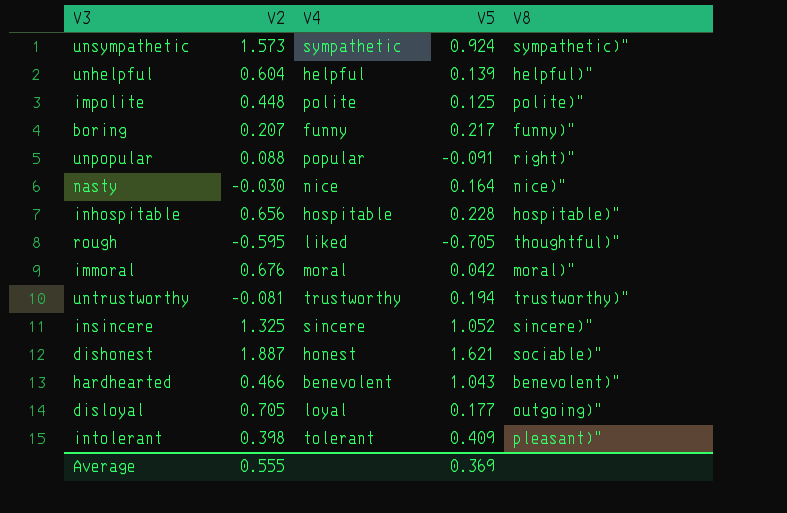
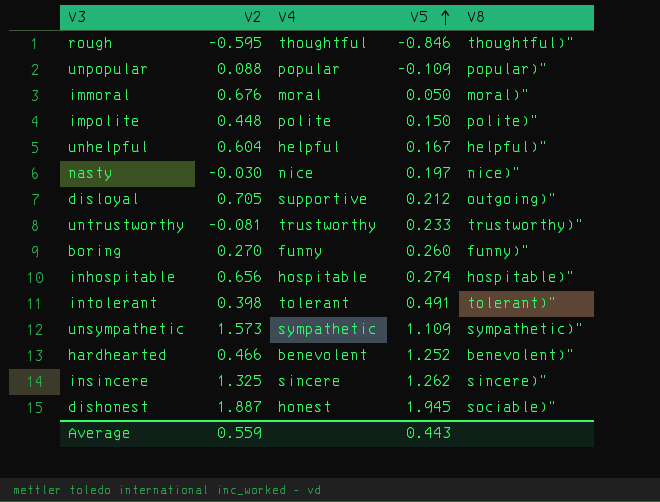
row order: none -> V5 ascending
rough | V4: liked -> thoughtful
rough | V5: -0.705 -> -0.846
unpopular | V5: -0.091 -> -0.109
unpopular | V8: right)" -> popular)"
immoral | V5: 0.042 -> 0.050
impolite | V5: 0.125 -> 0.150
unhelpful | V5: 0.139 -> 0.167
nasty | V5: 0.164 -> 0.197
disloyal | V4: loyal -> supportive
disloyal | V5: 0.177 -> 0.212
untrustworthy | V5: 0.194 -> 0.233
boring | V2: 0.207 -> 0.270
boring | V5: 0.217 -> 0.260
inhospitable | V5: 0.228 -> 0.274
intolerant | V5: 0.409 -> 0.491
intolerant | V8: pleasant)" -> tolerant)"
unsympathetic | V5: 0.924 -> 1.109
hardhearted | V5: 1.043 -> 1.252
insincere | V5: 1.052 -> 1.262
dishonest | V5: 1.621 -> 1.945
Average | V2: 0.555 -> 0.559
Average | V5: 0.369 -> 0.443

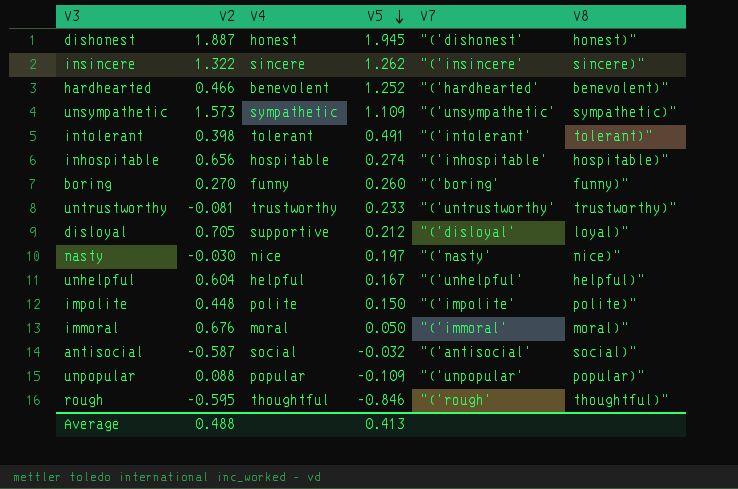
row order: V5 ascending -> V5 descending
column V7 | position: none -> 5
dishonest | V8: sociable)" -> honest)"
insincere | V2: 1.325 -> 1.322
disloyal | V8: outgoing)" -> loyal)"
row antisocial: none -> -0.587 | social | -0.032 | "('antisocial' | social)"
Average | V2: 0.559 -> 0.488
Average | V5: 0.443 -> 0.413

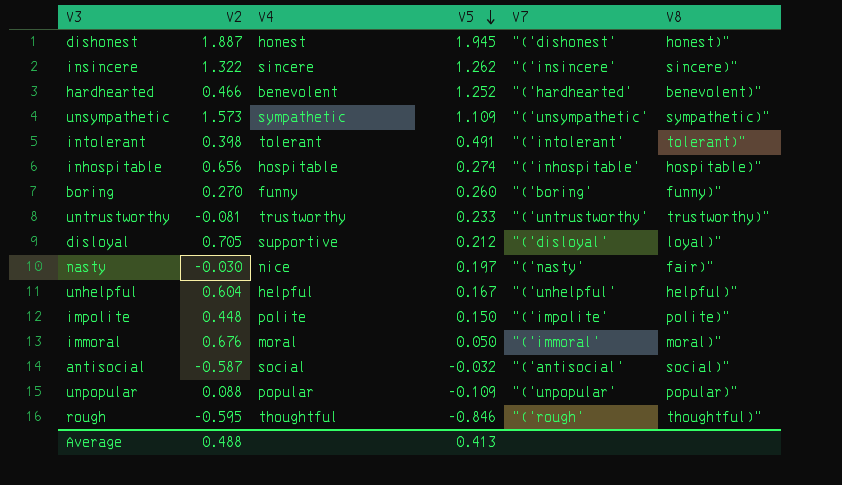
nasty | V8: nice)" -> fair)"

